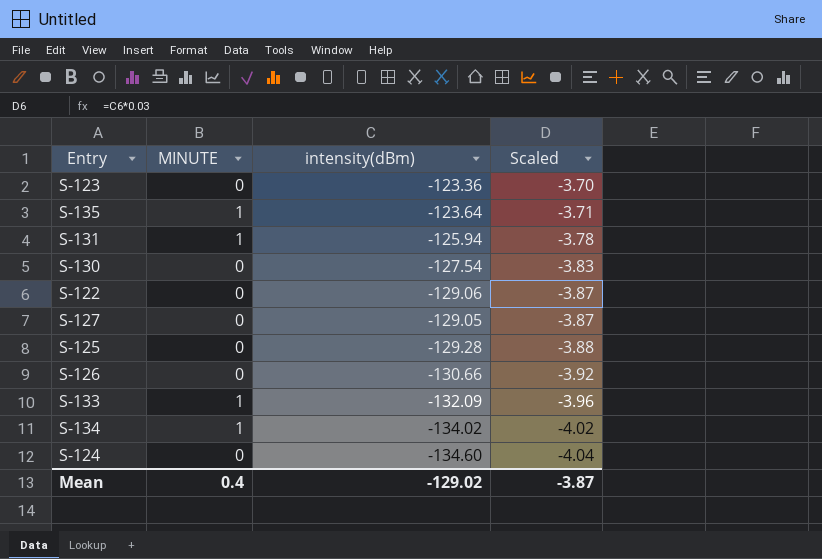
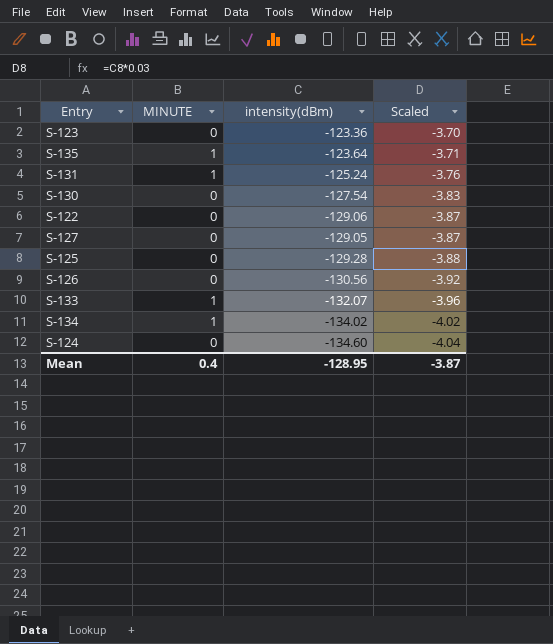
S-131 | intensity(dBm): -125.94 -> -125.24
S-131 | Scaled: -3.78 -> -3.76
S-126 | intensity(dBm): -130.66 -> -130.56
S-133 | intensity(dBm): -132.09 -> -132.07
Mean | intensity(dBm): -129.02 -> -128.95

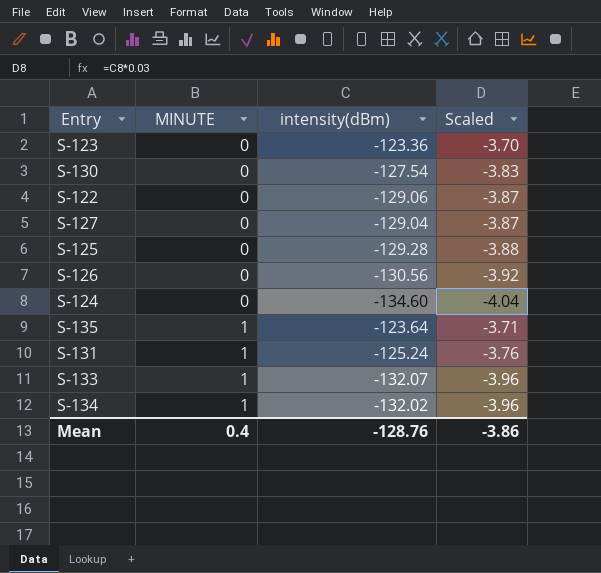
row order: Scaled descending -> MINUTE ascending
S-127 | intensity(dBm): -129.05 -> -129.04
S-134 | intensity(dBm): -134.02 -> -132.02
S-134 | Scaled: -4.02 -> -3.96
Mean | intensity(dBm): -128.95 -> -128.76
Mean | Scaled: -3.87 -> -3.86

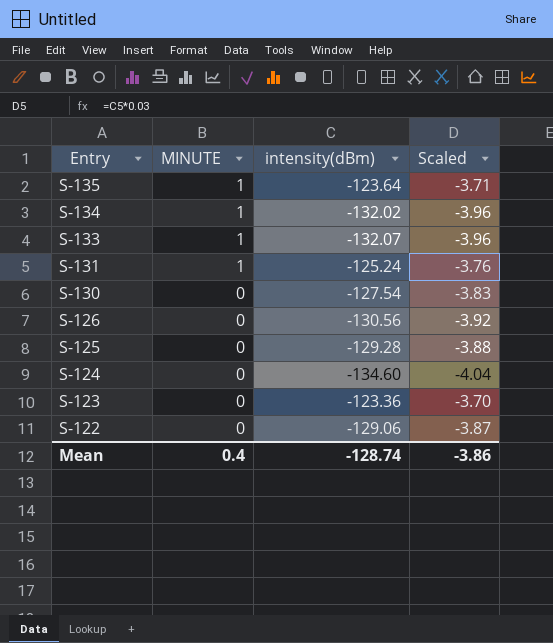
row order: MINUTE ascending -> Entry descending
row S-127: 0 | -129.04 | -3.87 -> none
Mean | intensity(dBm): -128.76 -> -128.74

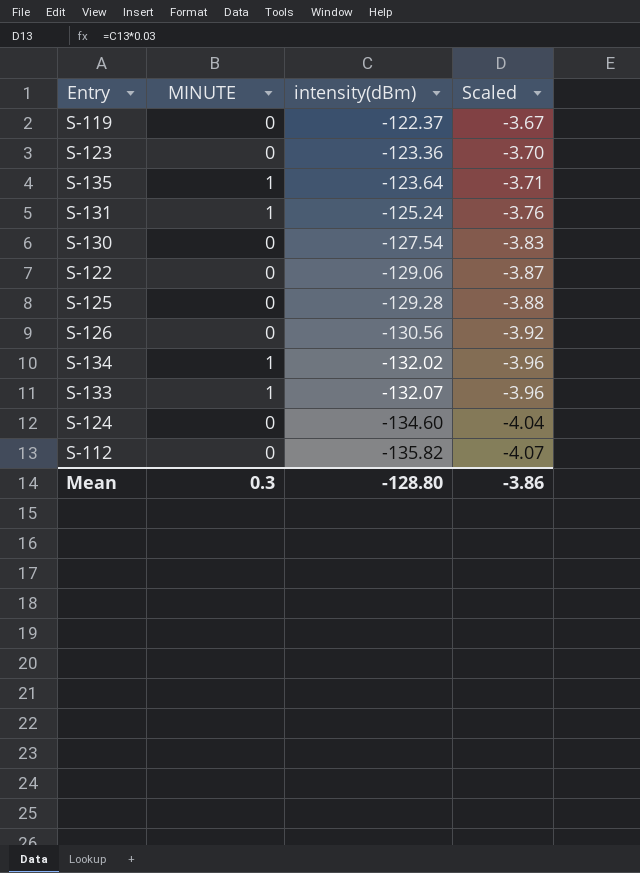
row order: Entry descending -> intensity(dBm) descending
row S-119: none -> 0 | -122.37 | -3.67
row S-112: none -> 0 | -135.82 | -4.07
Mean | MINUTE: 0.4 -> 0.3
Mean | intensity(dBm): -128.74 -> -128.80

